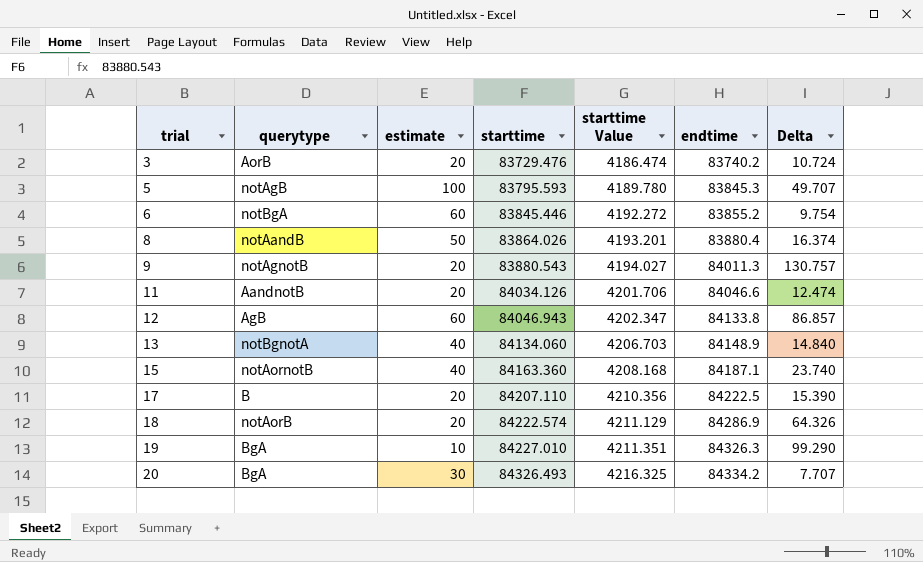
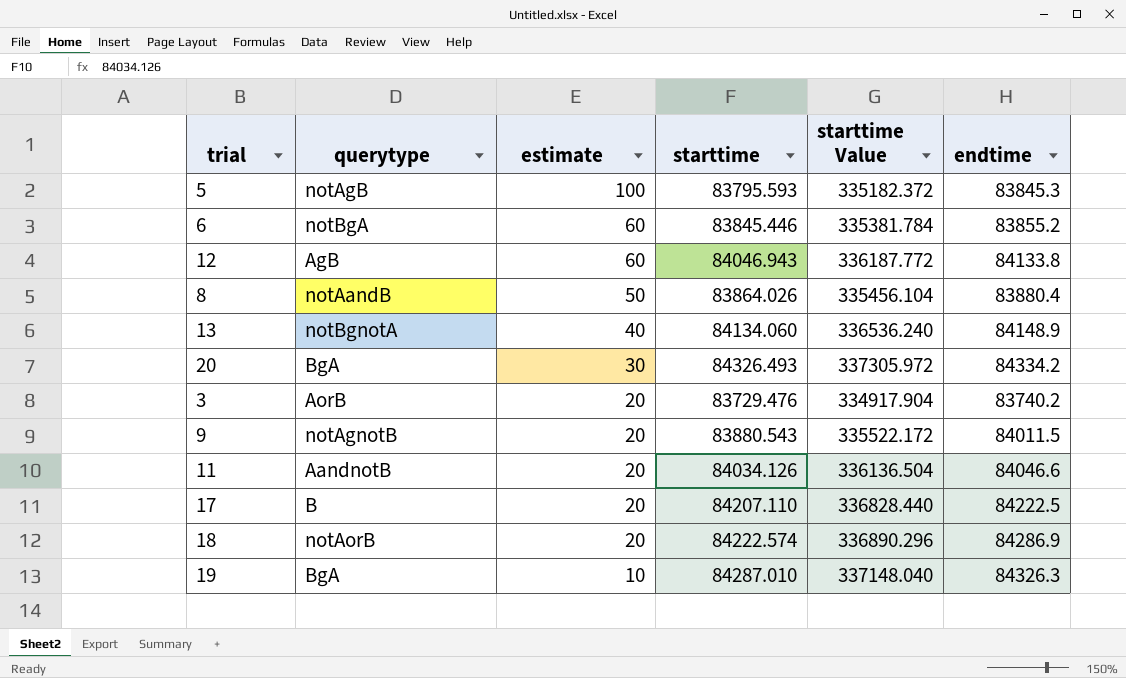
row order: trial ascending -> estimate descending
column Delta | formula: [endtime] - [starttime] -> none
column starttime Value | formula: [starttime] * 0.05 -> [starttime] * 4
row 15: notAornotB | 40 | 84163.360 | 4208.168 | 84187.1 | 23.740 -> none
9 | endtime: 84011.3 -> 84011.5
19 | starttime: 84227.010 -> 84287.010

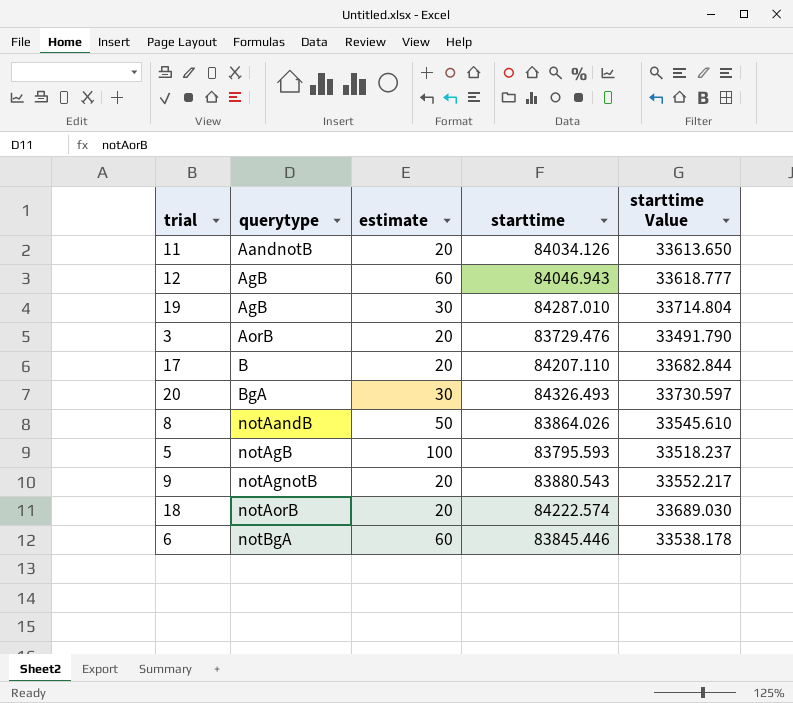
row order: estimate descending -> querytype ascending
column endtime | position: 6 -> none
column starttime Value | formula: [starttime] * 4 -> [starttime] * 0.4
row 13: notBgnotA | 40 | 84134.060 | 336536.240 | 84148.9 -> none
19 | querytype: BgA -> AgB
19 | estimate: 10 -> 30

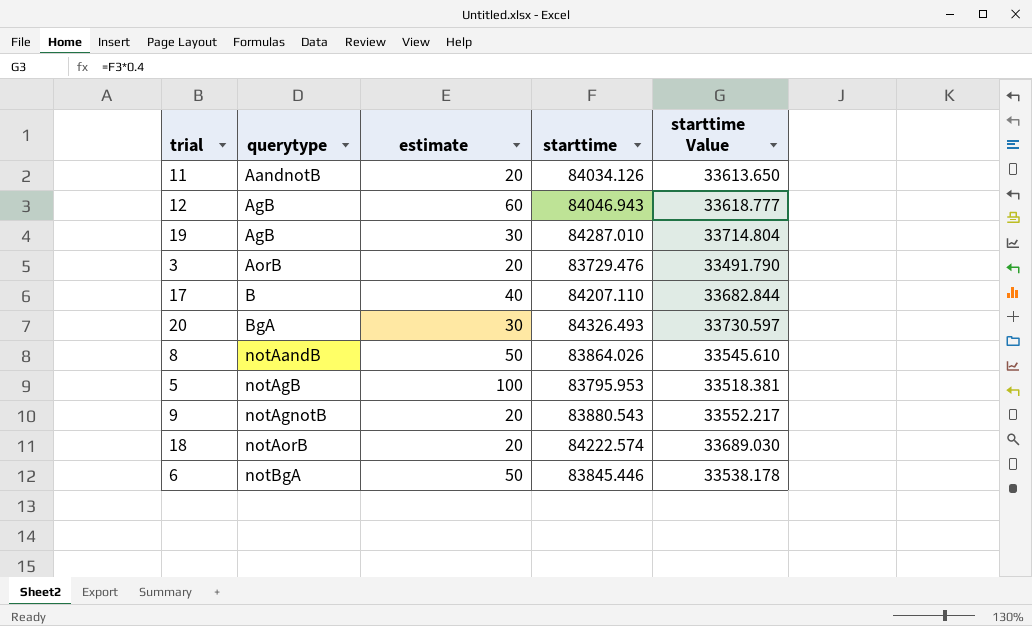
17 | estimate: 20 -> 40
5 | starttime: 83795.593 -> 83795.953
5 | starttime Value: 33518.237 -> 33518.381
6 | estimate: 60 -> 50

